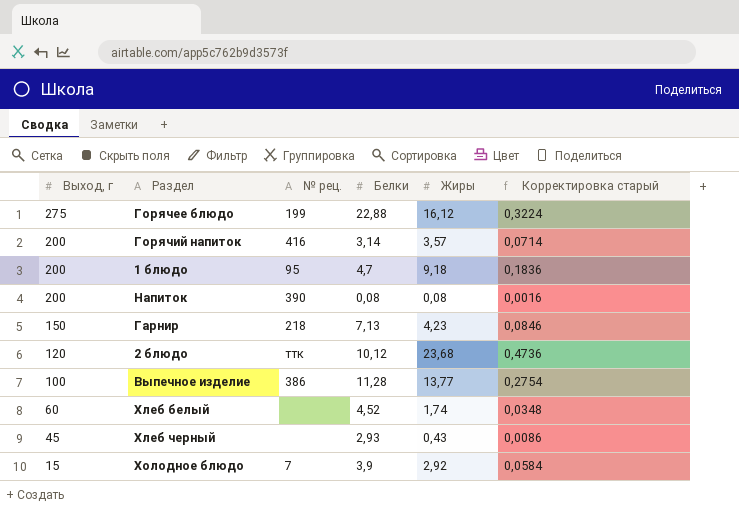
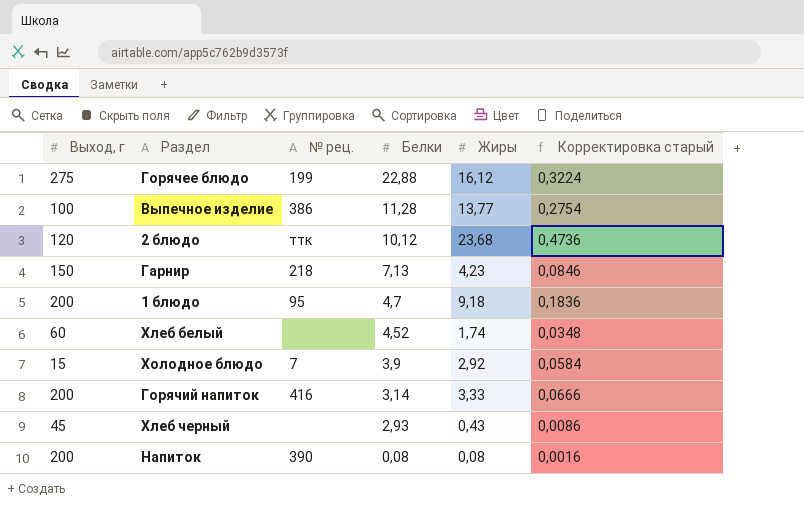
row order: Выход, г descending -> Белки descending
Горячий напиток | Жиры: 3,57 -> 3,33
Горячий напиток | Корректировка старый: 0,0714 -> 0,0666

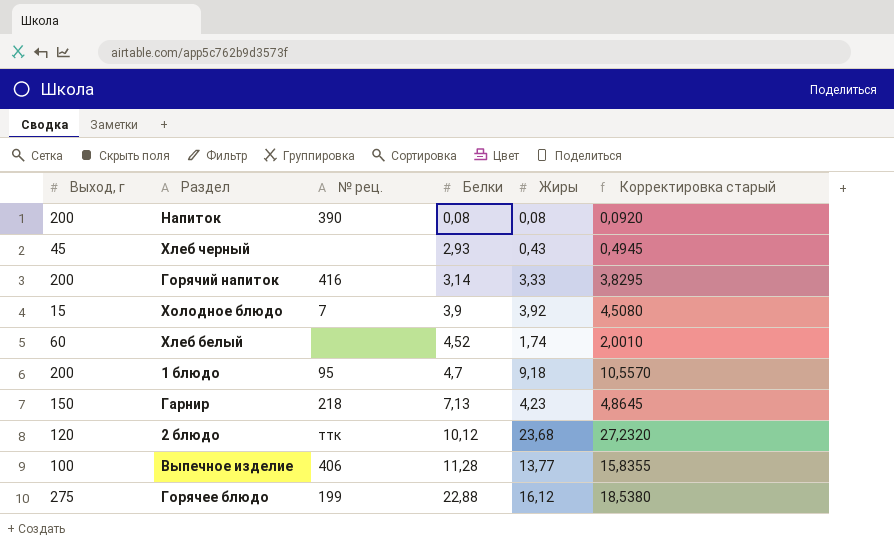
row order: Белки descending -> Белки ascending
column Корректировка старый | formula: [Жиры] * 0,02 -> [Жиры] * 1,15
Холодное блюдо | Жиры: 2,92 -> 3,92
Выпечное изделие | № рец.: 386 -> 406

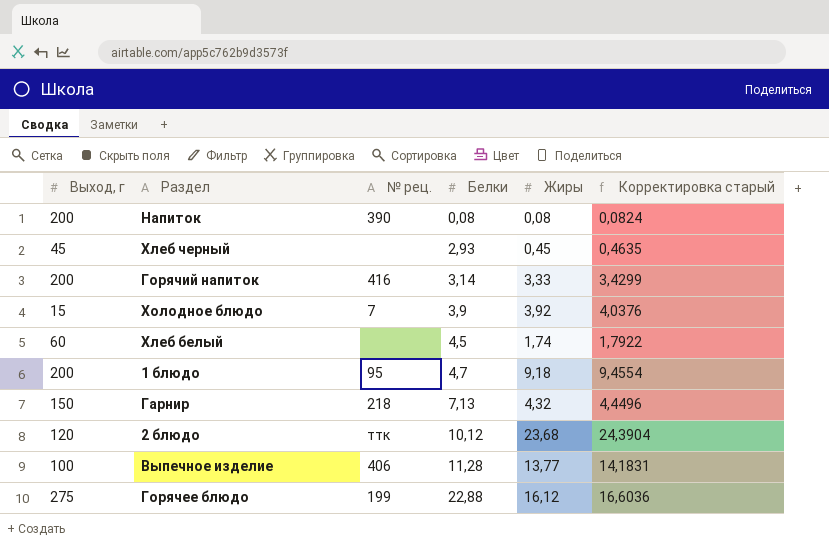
column Корректировка старый | formula: [Жиры] * 1,15 -> [Жиры] * 1,03
Хлеб черный | Жиры: 0,43 -> 0,45
Хлеб белый | Белки: 4,52 -> 4,5
Гарнир | Жиры: 4,23 -> 4,32

